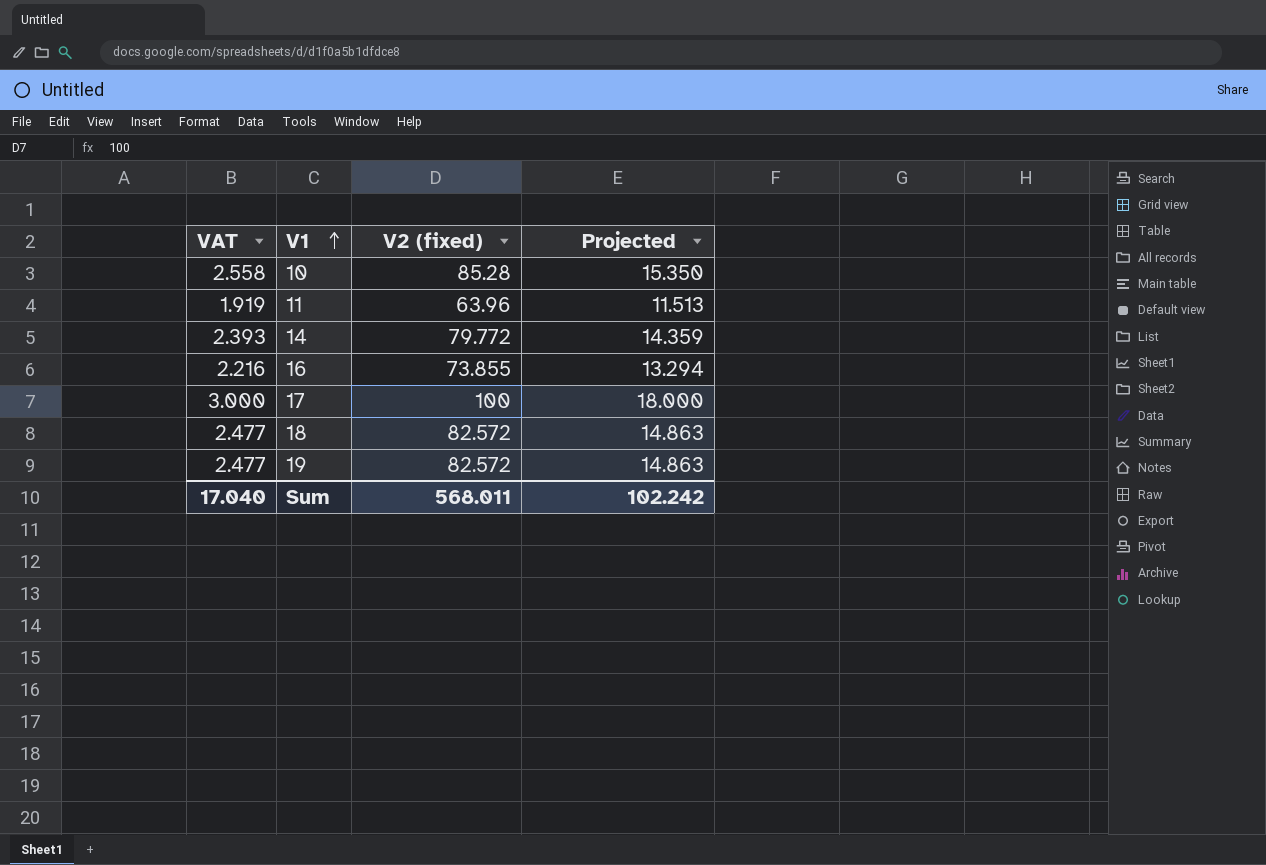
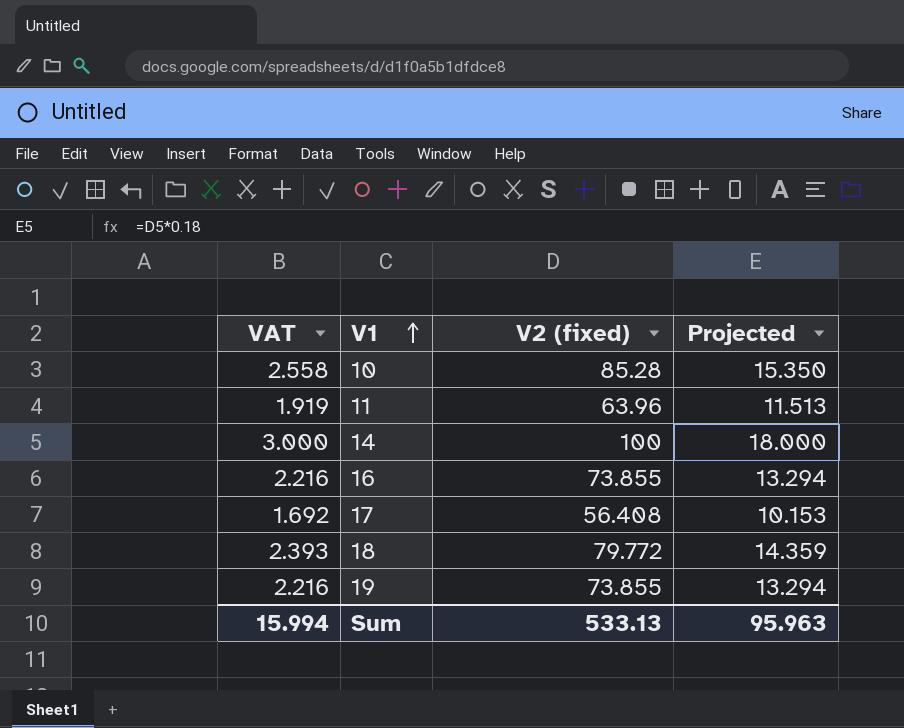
14 | VAT: 2.393 -> 3.000
14 | V2 (fixed): 79.772 -> 100
14 | Projected: 14.359 -> 18.000
17 | VAT: 3.000 -> 1.692
17 | V2 (fixed): 100 -> 56.408
17 | Projected: 18.000 -> 10.153
18 | VAT: 2.477 -> 2.393
18 | V2 (fixed): 82.572 -> 79.772
18 | Projected: 14.863 -> 14.359
19 | VAT: 2.477 -> 2.216
19 | V2 (fixed): 82.572 -> 73.855
19 | Projected: 14.863 -> 13.294
Sum | VAT: 17.040 -> 15.994
Sum | V2 (fixed): 568.011 -> 533.13
Sum | Projected: 102.242 -> 95.963

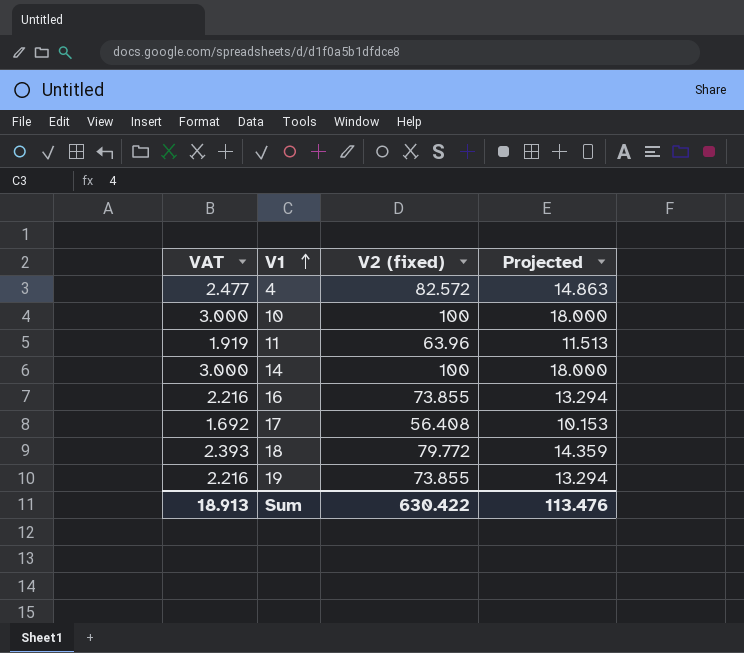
row 4: none -> 2.477 | 82.572 | 14.863
10 | VAT: 2.558 -> 3.000
10 | V2 (fixed): 85.28 -> 100
10 | Projected: 15.350 -> 18.000
Sum | VAT: 15.994 -> 18.913
Sum | V2 (fixed): 533.13 -> 630.422
Sum | Projected: 95.963 -> 113.476

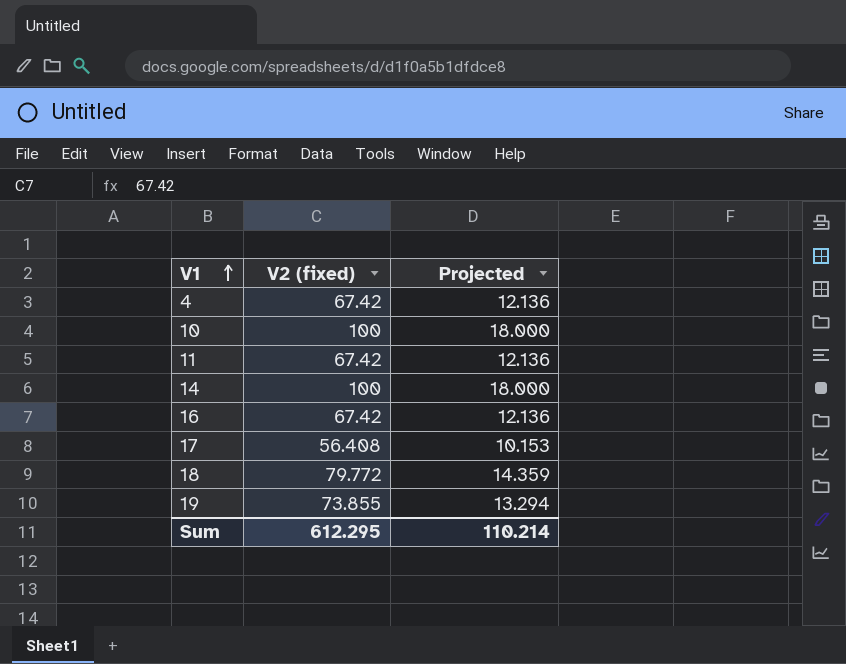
column VAT | formula: [V2 (fixed)] * 0.03 -> none
4 | V2 (fixed): 82.572 -> 67.42
4 | Projected: 14.863 -> 12.136
11 | V2 (fixed): 63.96 -> 67.42
11 | Projected: 11.513 -> 12.136
16 | V2 (fixed): 73.855 -> 67.42
16 | Projected: 13.294 -> 12.136
Sum | V2 (fixed): 630.422 -> 612.295
Sum | Projected: 113.476 -> 110.214

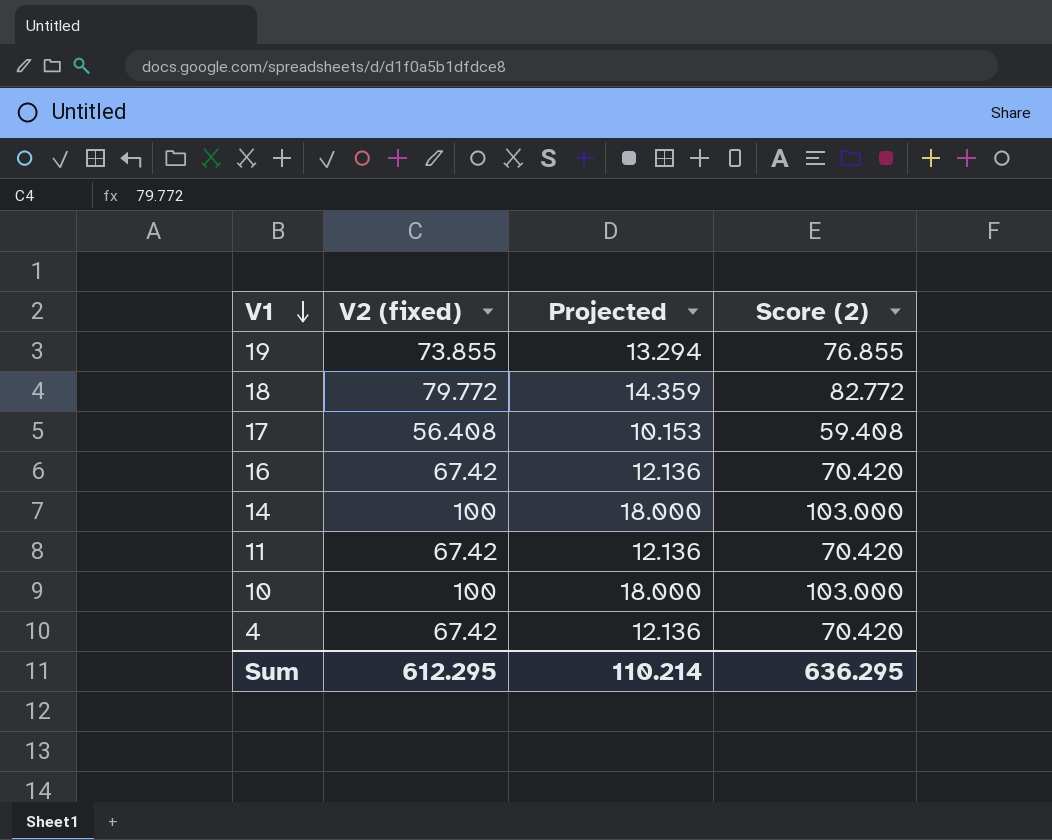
row order: V1 ascending -> V1 descending
column Score (2) | formula: none -> [V2 (fixed)] + 3

